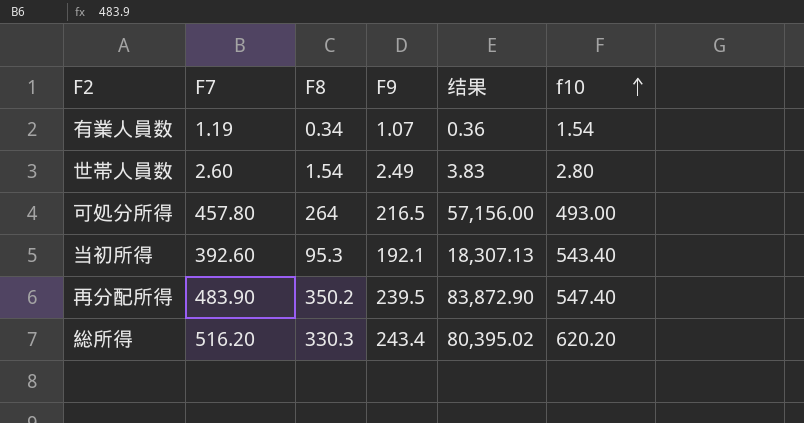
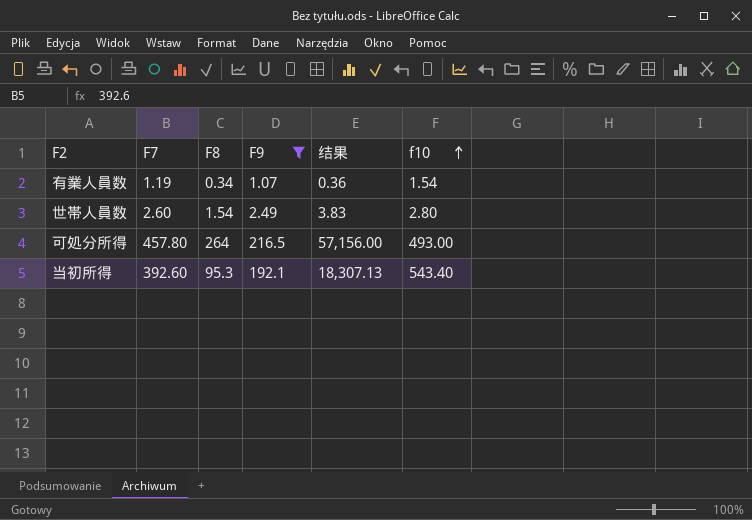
filter: none -> F9 <= 216.5

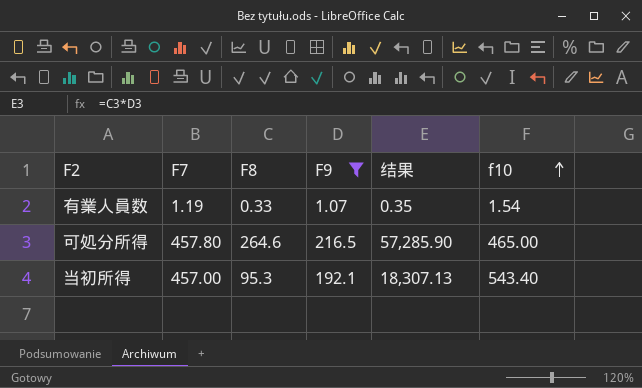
row 世帯人員数: 2.60 | 1.54 | 2.49 | 3.83 | 2.80 -> none
有業人員数 | F8: 0.34 -> 0.33
有業人員数 | 结果: 0.36 -> 0.35
可処分所得 | F8: 264 -> 264.6
可処分所得 | 结果: 57,156.00 -> 57,285.90
可処分所得 | f10: 493.00 -> 465.00
当初所得 | F7: 392.60 -> 457.00

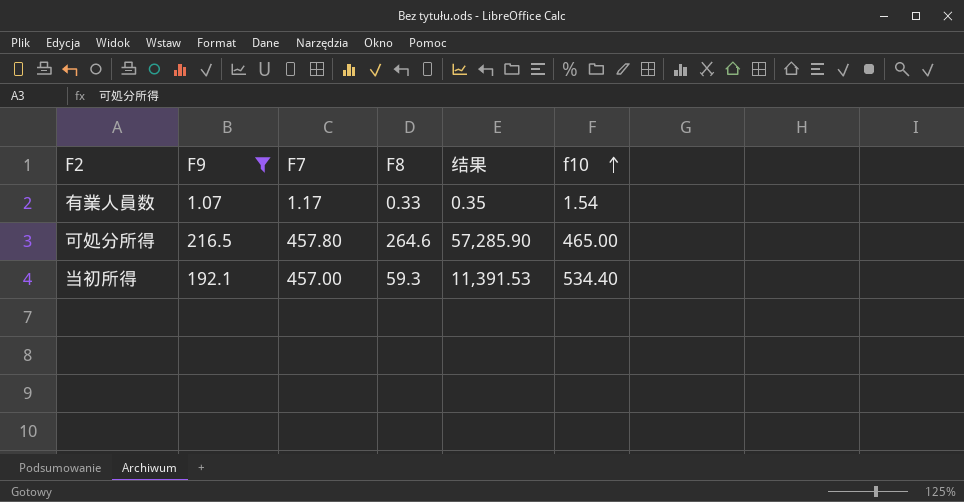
column F9 | position: 4 -> 2
有業人員数 | F7: 1.19 -> 1.17
当初所得 | F8: 95.3 -> 59.3
当初所得 | 结果: 18,307.13 -> 11,391.53
当初所得 | f10: 543.40 -> 534.40

